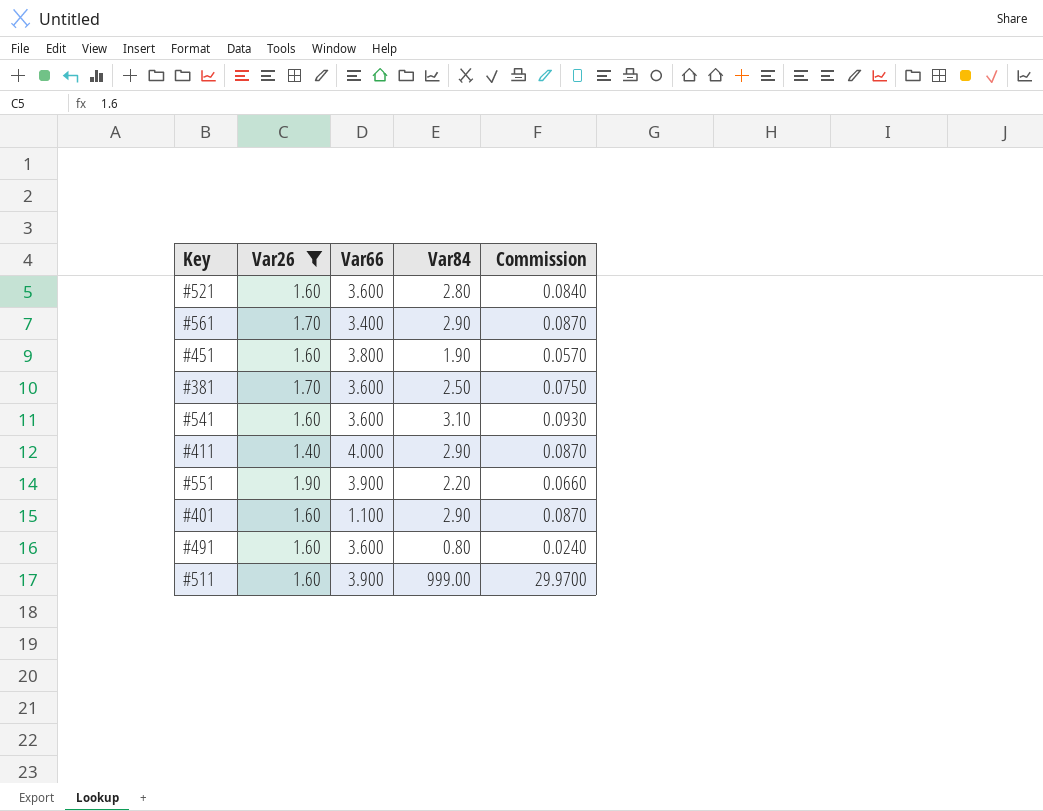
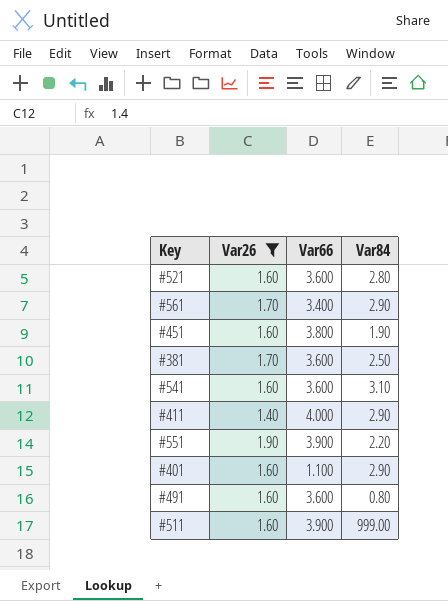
column Commission | formula: [Var84] * 0.03 -> none

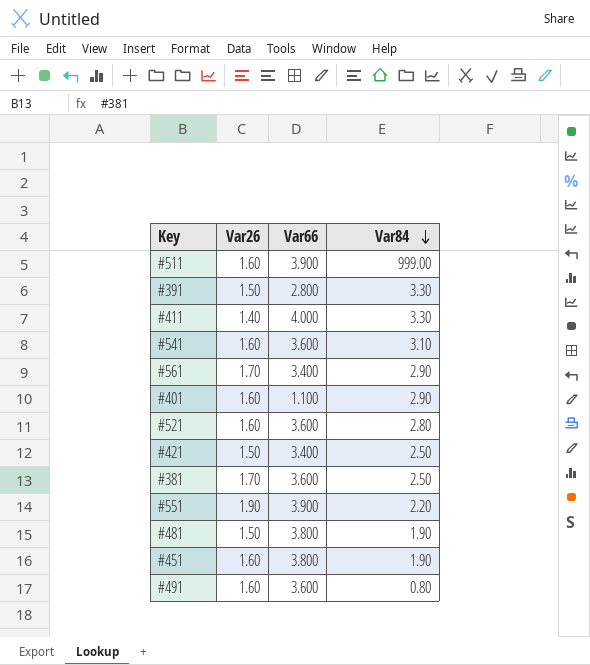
filter: Var26 != 1.50 -> none
row order: none -> Var84 descending
#411 | Var84: 2.90 -> 3.30

